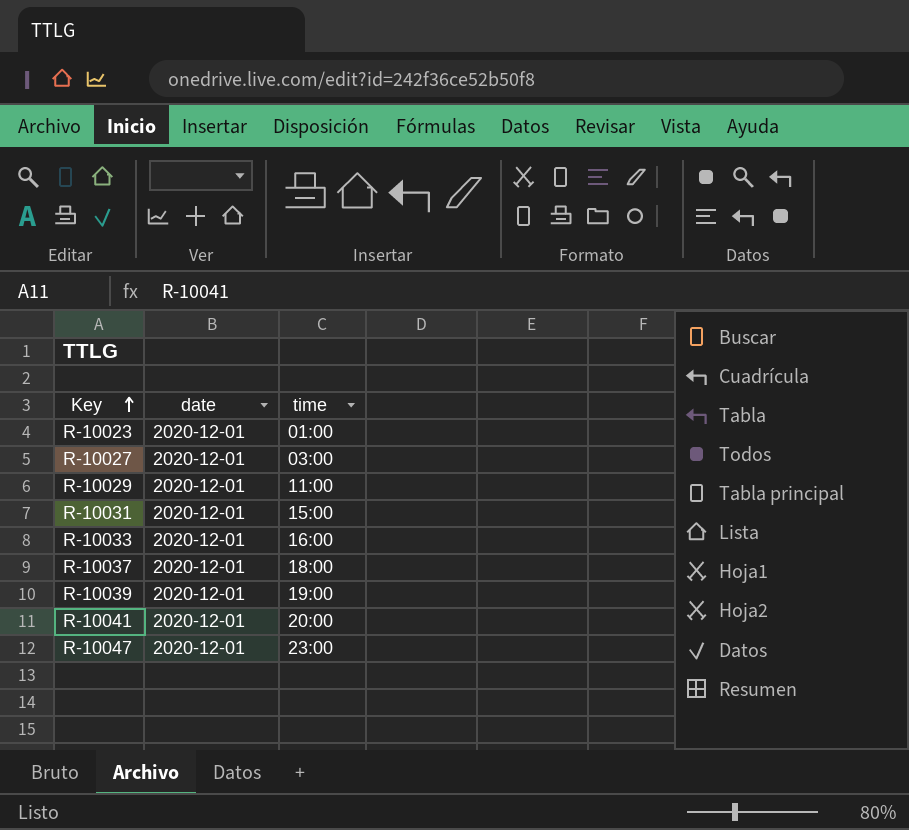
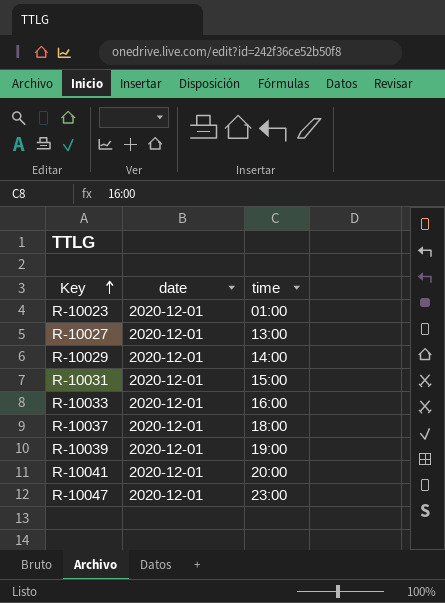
R-10027 | time: 03:00 -> 13:00
R-10029 | time: 11:00 -> 14:00

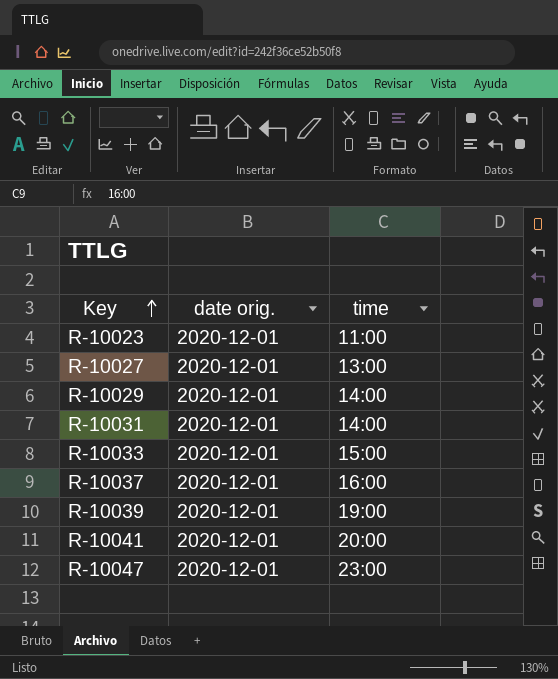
column name: date -> date orig.
R-10023 | time: 01:00 -> 11:00
R-10031 | time: 15:00 -> 14:00
R-10033 | time: 16:00 -> 15:00
R-10037 | time: 18:00 -> 16:00

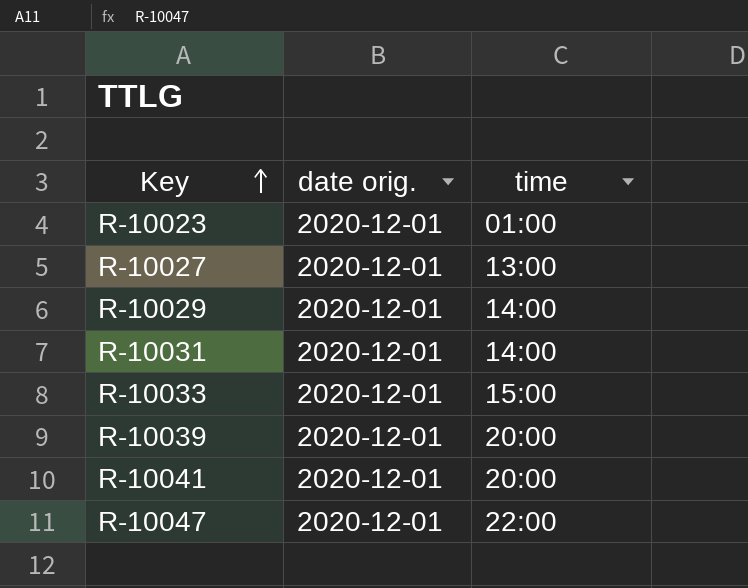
row R-10037: 2020-12-01 | 16:00 -> none
R-10023 | time: 11:00 -> 01:00
R-10039 | time: 19:00 -> 20:00
R-10047 | time: 23:00 -> 22:00

